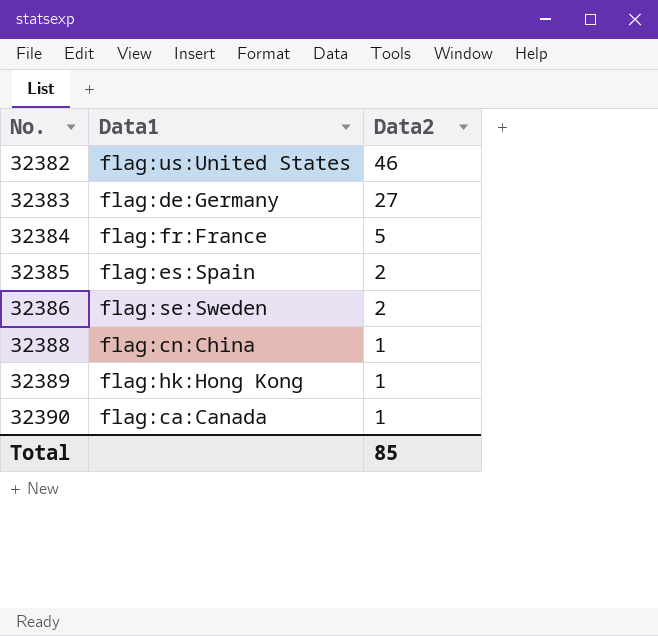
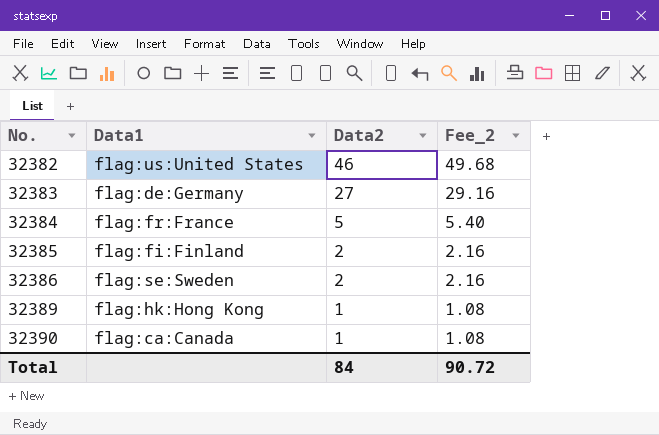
column Fee_2 | formula: none -> [Data2] * 1.08
row 32388: flag:cn:China | 1 -> none
32385 | Data1: flag:es:Spain -> flag:fi:Finland
Total | Data2: 85 -> 84

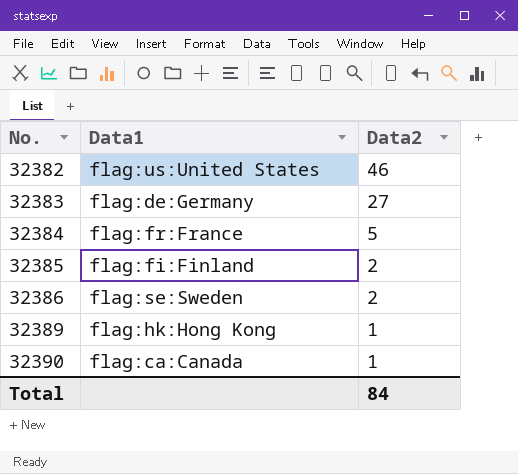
column Fee_2 | formula: [Data2] * 1.08 -> none

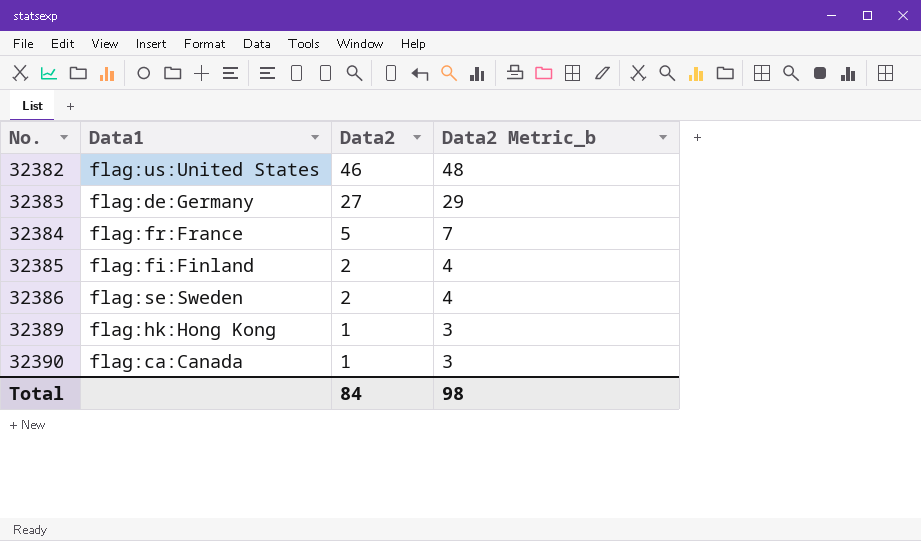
column Data2 Metric_b | formula: none -> [Data2] + 2

